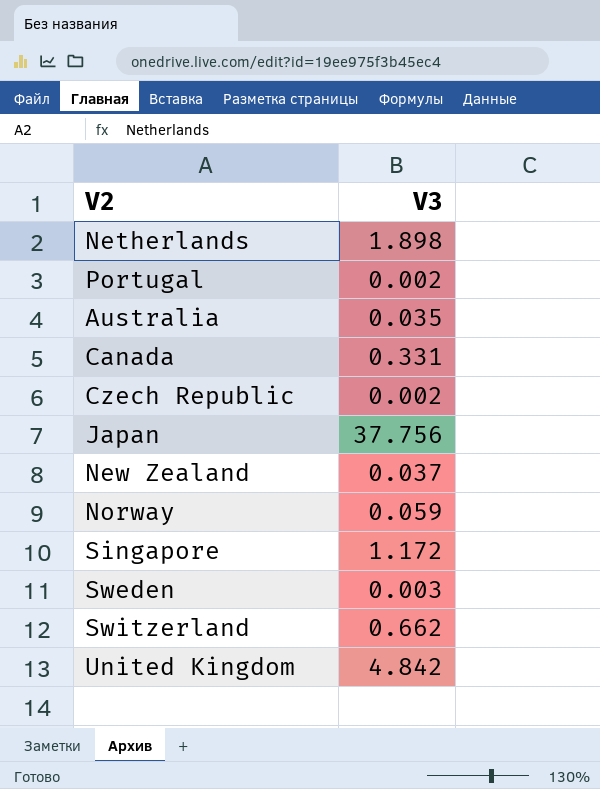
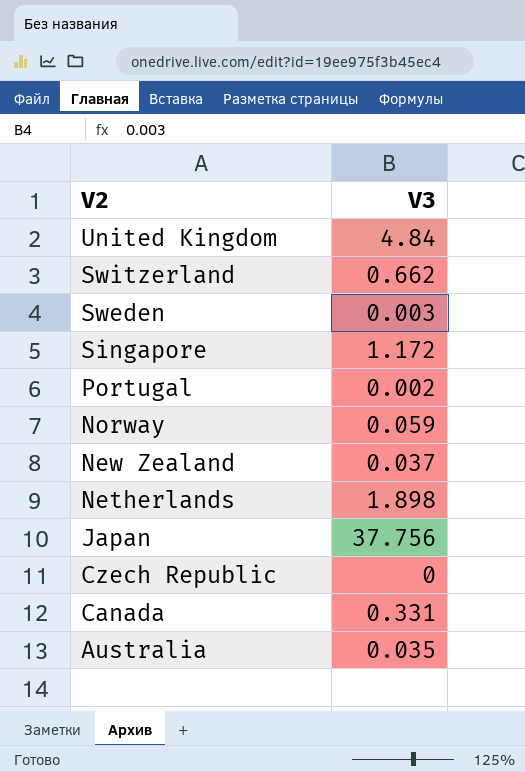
row order: none -> V2 descending
United Kingdom | V3: 4.842 -> 4.84
Czech Republic | V3: 0.002 -> 0

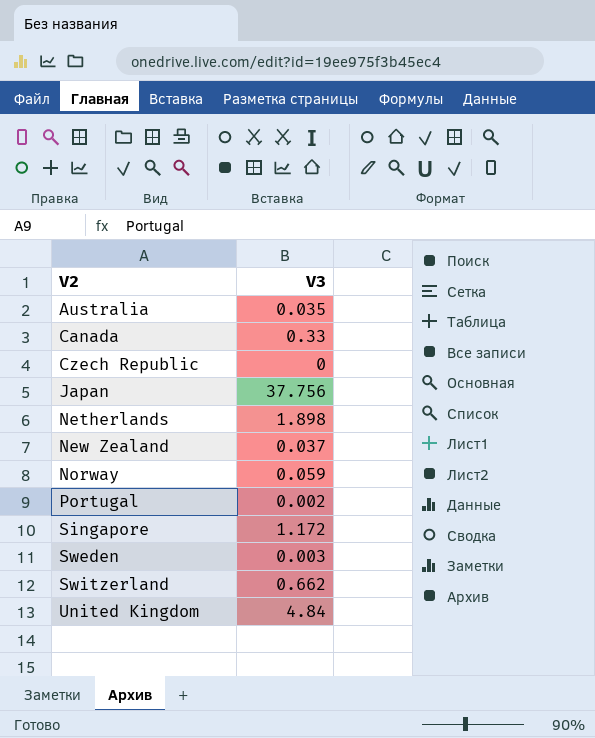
row order: V2 descending -> V2 ascending
Canada | V3: 0.331 -> 0.33

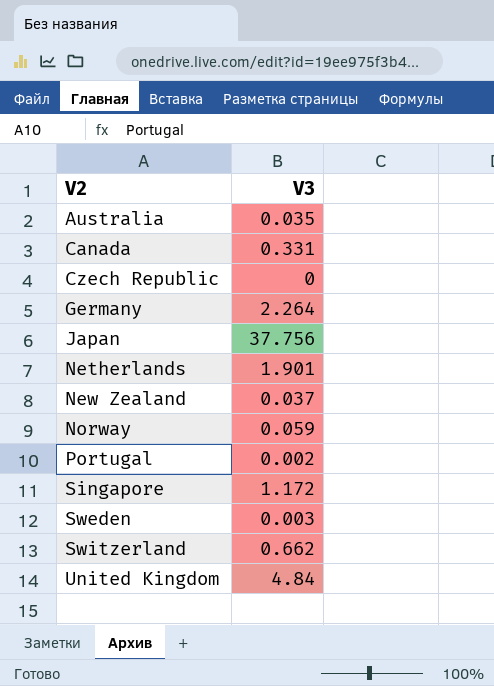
Canada | V3: 0.33 -> 0.331
row Germany: none -> 2.264
Netherlands | V3: 1.898 -> 1.901

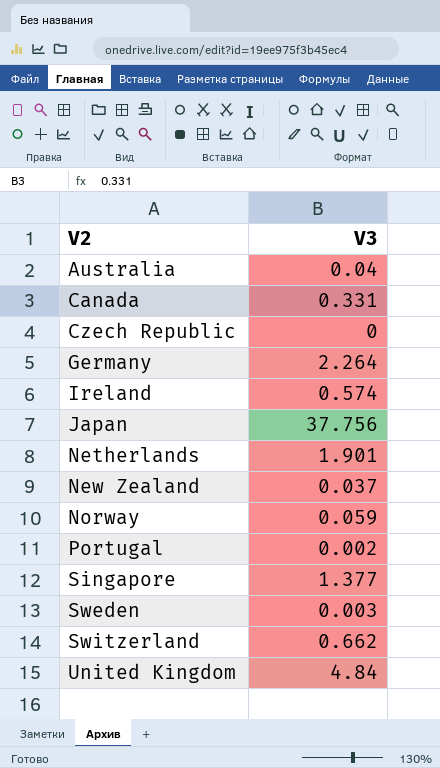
Australia | V3: 0.035 -> 0.04
row Ireland: none -> 0.574
Singapore | V3: 1.172 -> 1.377

